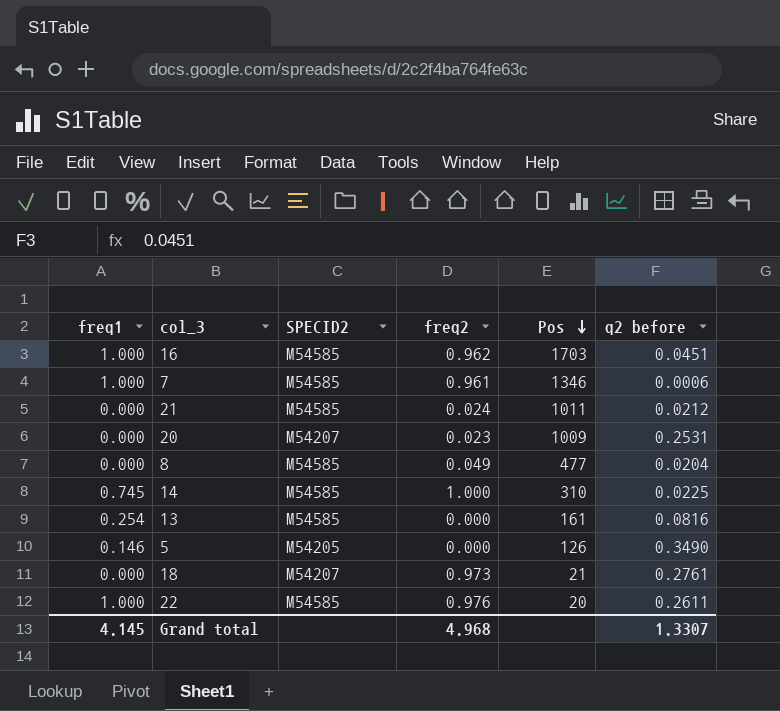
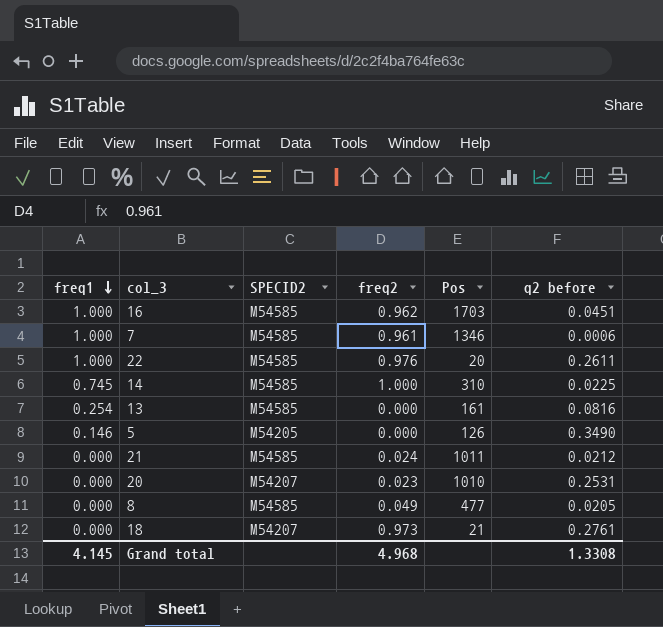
row order: Pos descending -> freq1 descending
20 | Pos: 1009 -> 1010
8 | q2 before: 0.0204 -> 0.0205
Grand total | q2 before: 1.3307 -> 1.3308

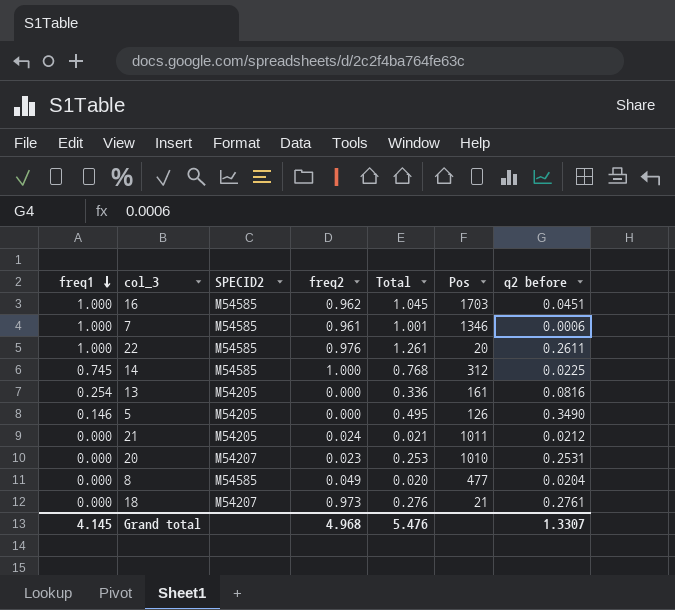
column Total | formula: none -> [freq1] + [q2 before]
14 | Pos: 310 -> 312
13 | SPECID2: M54585 -> M54205
21 | SPECID2: M54585 -> M54205
8 | q2 before: 0.0205 -> 0.0204
Grand total | q2 before: 1.3308 -> 1.3307

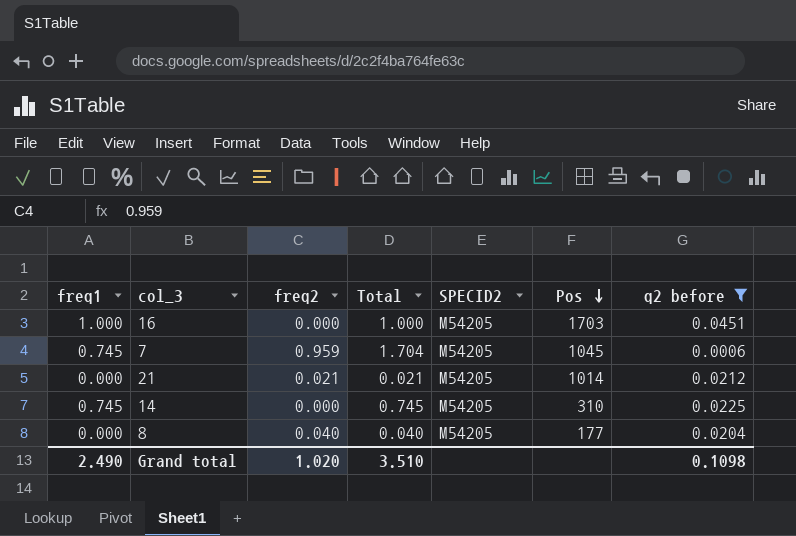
filter: none -> q2 before <= 0.0451
row order: freq1 descending -> Pos descending
column Total | formula: [freq1] + [q2 before] -> [freq1] + [freq2]
column SPECID2 | position: 3 -> 5
16 | freq2: 0.962 -> 0.000
16 | SPECID2: M54585 -> M54205
7 | freq1: 1.000 -> 0.745
7 | freq2: 0.961 -> 0.959
7 | SPECID2: M54585 -> M54205
7 | Pos: 1346 -> 1045
21 | freq2: 0.024 -> 0.021
21 | Pos: 1011 -> 1014
14 | freq2: 1.000 -> 0.000
14 | SPECID2: M54585 -> M54205
14 | Pos: 312 -> 310
8 | freq2: 0.049 -> 0.040
8 | SPECID2: M54585 -> M54205
8 | Pos: 477 -> 177
Grand total | freq1: 4.145 -> 2.490
Grand total | freq2: 4.968 -> 1.020
Grand total | Total: 5.476 -> 3.510
Grand total | q2 before: 1.3307 -> 0.1098

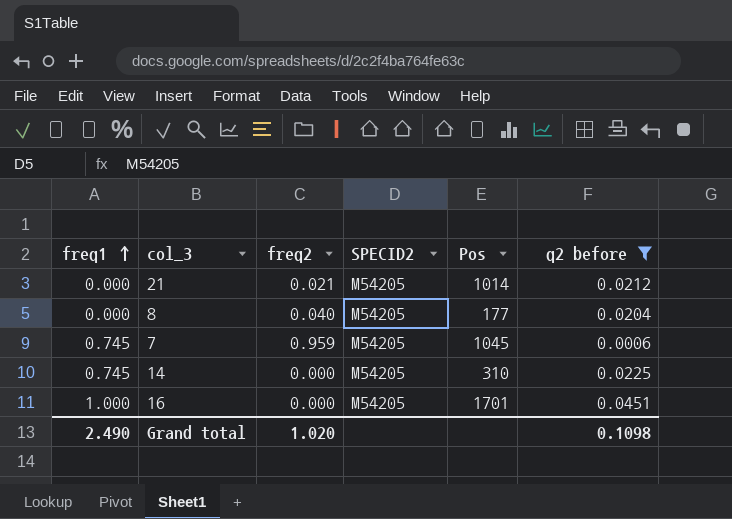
row order: Pos descending -> freq1 ascending
column Total | formula: [freq1] + [freq2] -> none
16 | Pos: 1703 -> 1701

